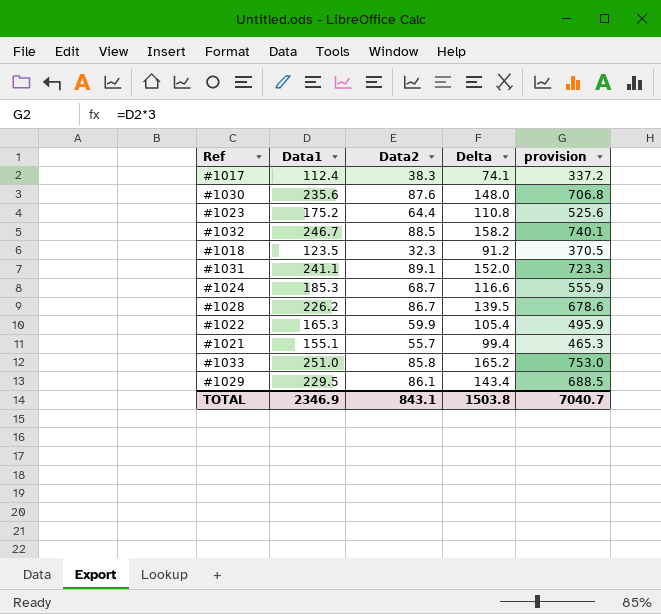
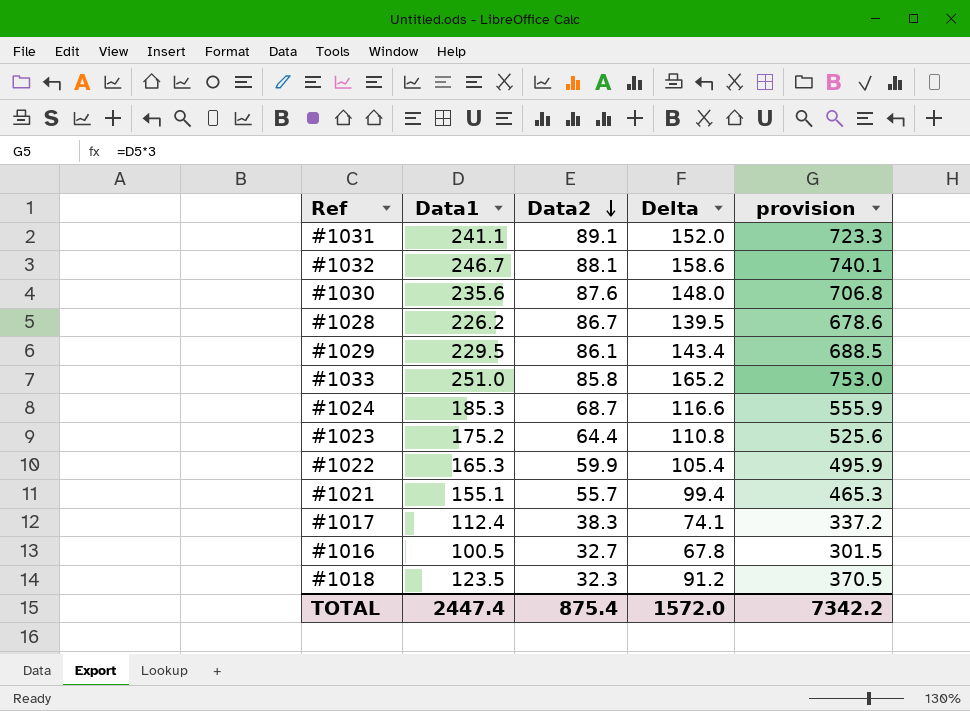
row order: none -> Data2 descending
#1032 | Data2: 88.5 -> 88.1
#1032 | Delta: 158.2 -> 158.6
row #1016: none -> 100.5 | 32.7 | 67.8 | 301.5
TOTAL | Data1: 2346.9 -> 2447.4
TOTAL | Data2: 843.1 -> 875.4
TOTAL | Delta: 1503.8 -> 1572.0
TOTAL | provision: 7040.7 -> 7342.2

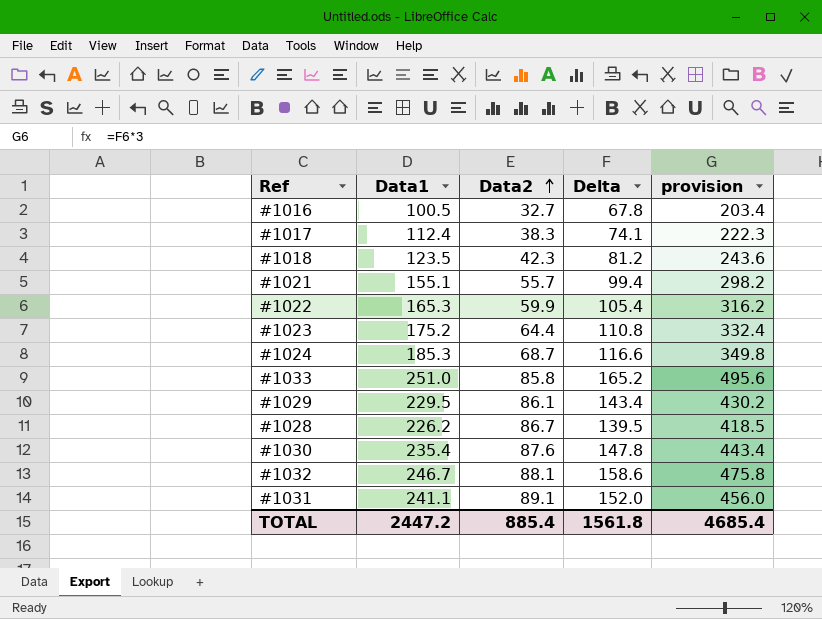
row order: Data2 descending -> Data2 ascending
column provision | formula: [Data1] * 3 -> [Delta] * 3
#1018 | Data2: 32.3 -> 42.3
#1018 | Delta: 91.2 -> 81.2
#1030 | Data1: 235.6 -> 235.4
#1030 | Delta: 148.0 -> 147.8
TOTAL | Data1: 2447.4 -> 2447.2
TOTAL | Data2: 875.4 -> 885.4
TOTAL | Delta: 1572.0 -> 1561.8
TOTAL | provision: 7342.2 -> 4685.4

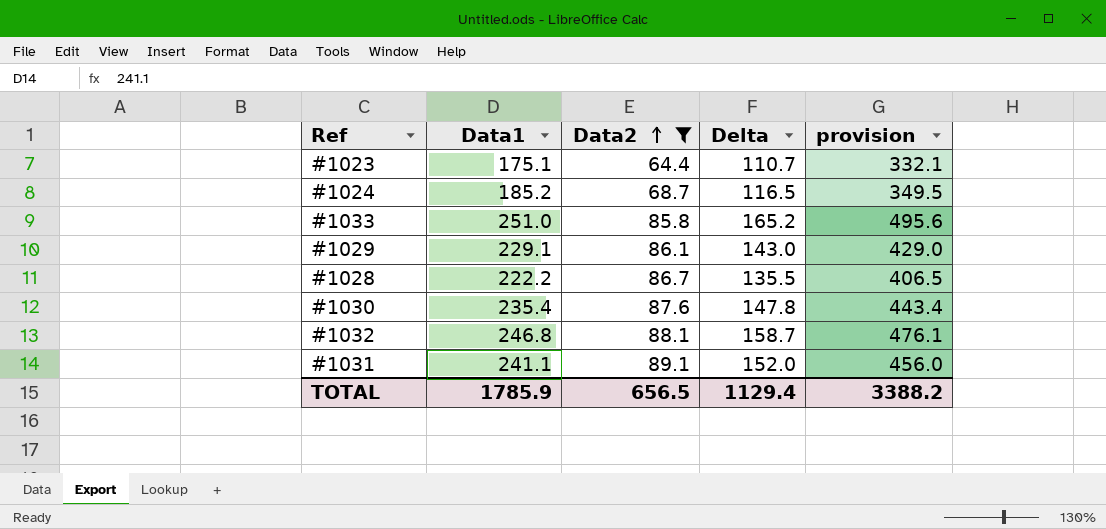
filter: none -> Data2 >= 64.4
#1023 | Data1: 175.2 -> 175.1
#1023 | Delta: 110.8 -> 110.7
#1023 | provision: 332.4 -> 332.1
#1024 | Data1: 185.3 -> 185.2
#1024 | Delta: 116.6 -> 116.5
#1024 | provision: 349.8 -> 349.5
#1029 | Data1: 229.5 -> 229.1
#1029 | Delta: 143.4 -> 143.0
#1029 | provision: 430.2 -> 429.0
#1028 | Data1: 226.2 -> 222.2
#1028 | Delta: 139.5 -> 135.5
#1028 | provision: 418.5 -> 406.5
#1032 | Data1: 246.7 -> 246.8
#1032 | Delta: 158.6 -> 158.7
#1032 | provision: 475.8 -> 476.1
TOTAL | Data1: 2447.2 -> 1785.9
TOTAL | Data2: 885.4 -> 656.5
TOTAL | Delta: 1561.8 -> 1129.4
TOTAL | provision: 4685.4 -> 3388.2

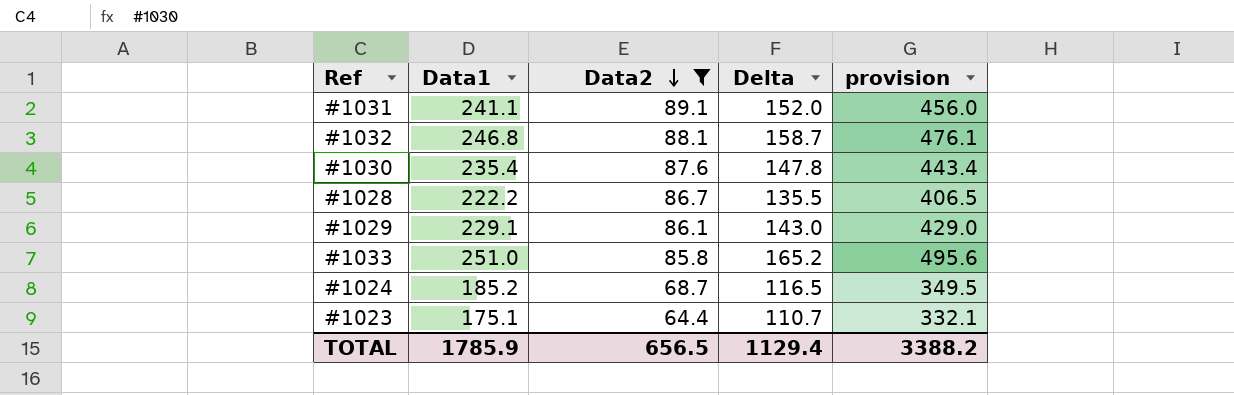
row order: Data2 ascending -> Data2 descending

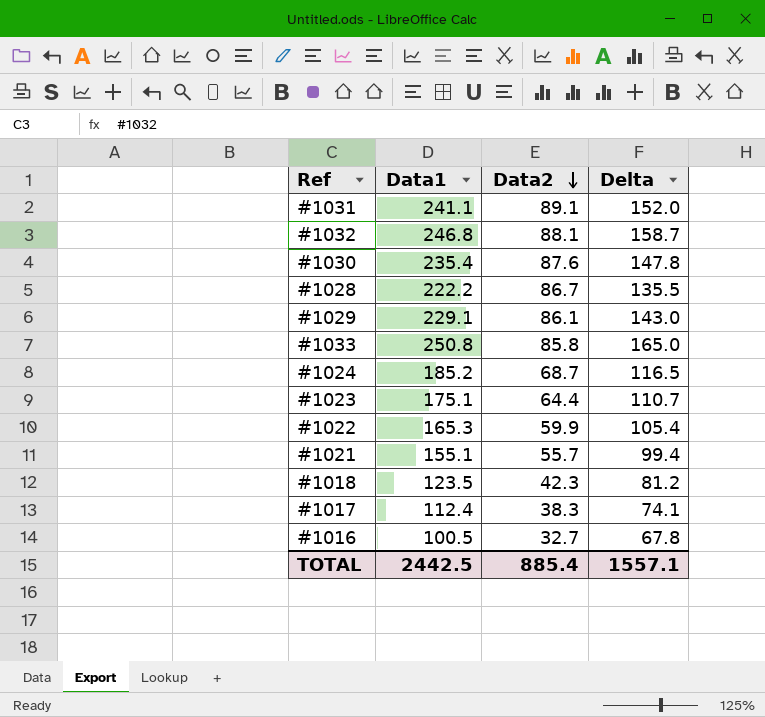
filter: Data2 >= 64.4 -> none
column provision | formula: [Delta] * 3 -> none
#1033 | Data1: 251.0 -> 250.8
#1033 | Delta: 165.2 -> 165.0
TOTAL | Data1: 1785.9 -> 2442.5
TOTAL | Data2: 656.5 -> 885.4
TOTAL | Delta: 1129.4 -> 1557.1

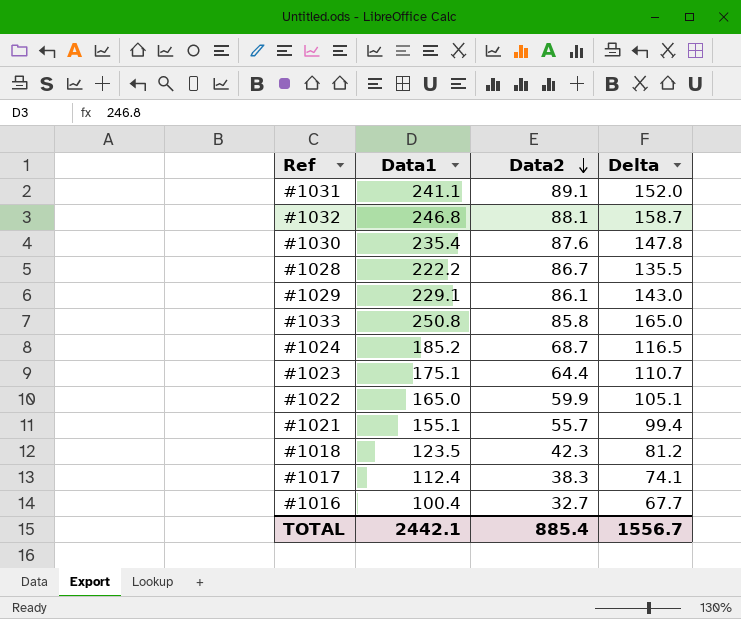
#1022 | Data1: 165.3 -> 165.0
#1022 | Delta: 105.4 -> 105.1
#1016 | Data1: 100.5 -> 100.4
#1016 | Delta: 67.8 -> 67.7
TOTAL | Data1: 2442.5 -> 2442.1
TOTAL | Delta: 1557.1 -> 1556.7

